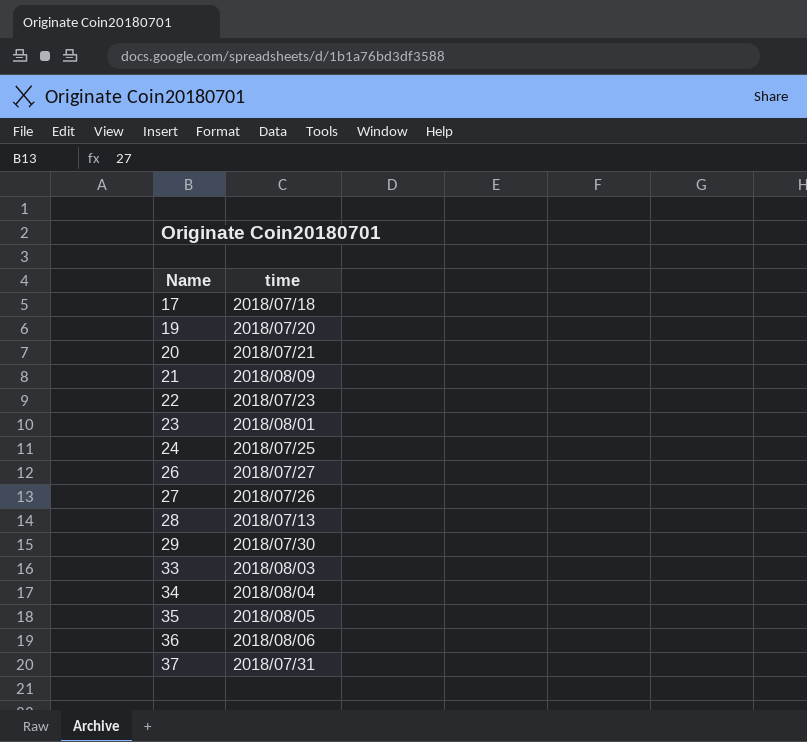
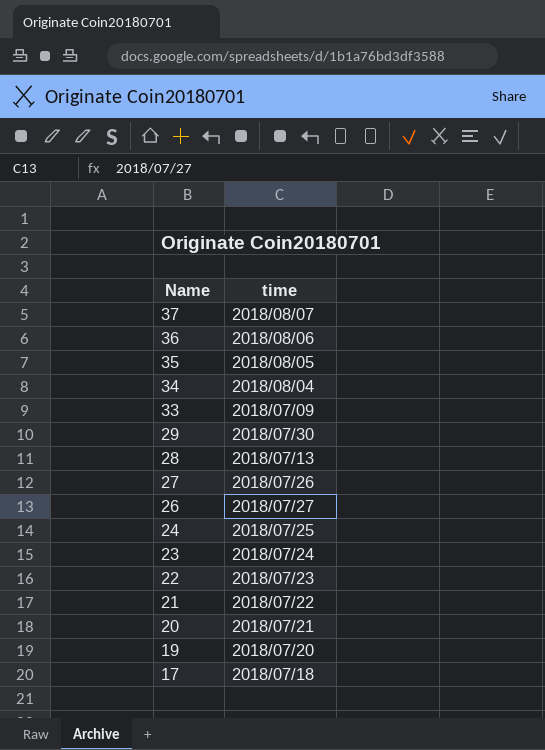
row order: Name ascending -> Name descending
37 | time: 2018/07/31 -> 2018/08/07
33 | time: 2018/08/03 -> 2018/07/09
23 | time: 2018/08/01 -> 2018/07/24
21 | time: 2018/08/09 -> 2018/07/22

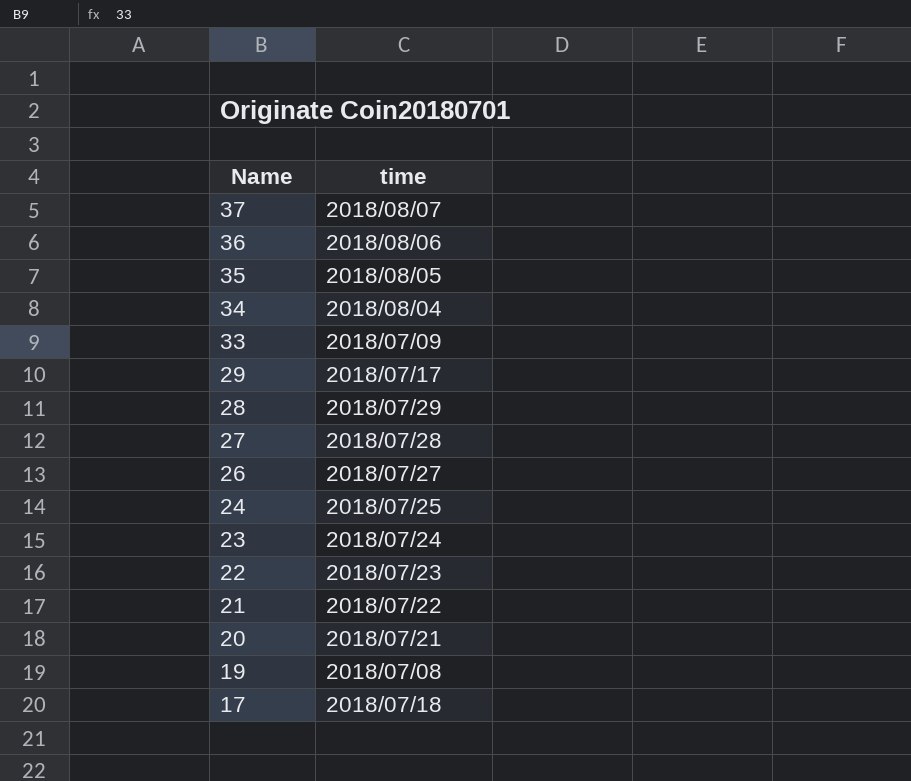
29 | time: 2018/07/30 -> 2018/07/17
28 | time: 2018/07/13 -> 2018/07/29
27 | time: 2018/07/26 -> 2018/07/28
19 | time: 2018/07/20 -> 2018/07/08

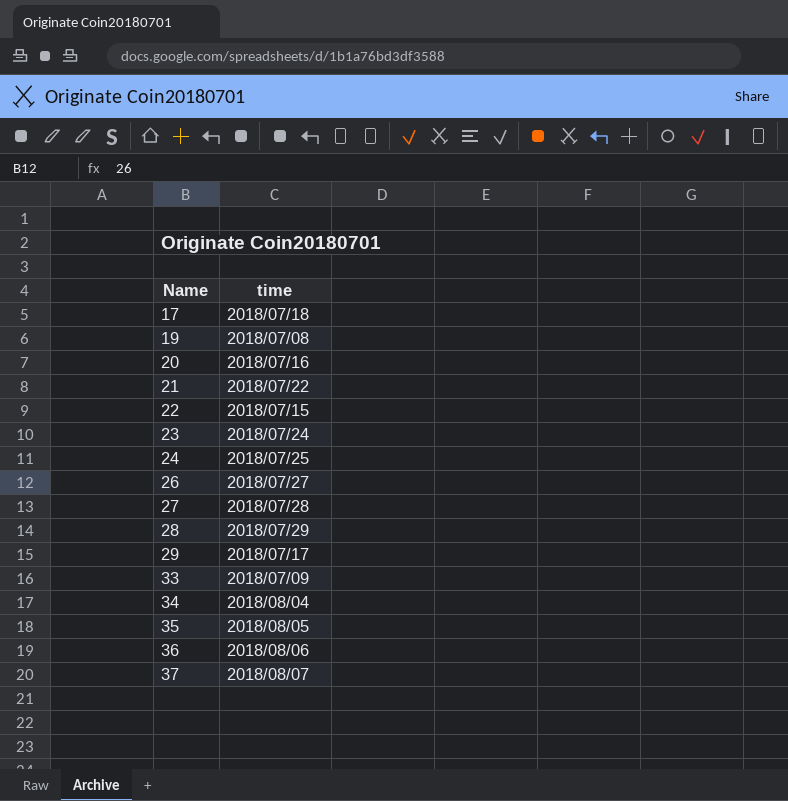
row order: Name descending -> Name ascending
20 | time: 2018/07/21 -> 2018/07/16
22 | time: 2018/07/23 -> 2018/07/15

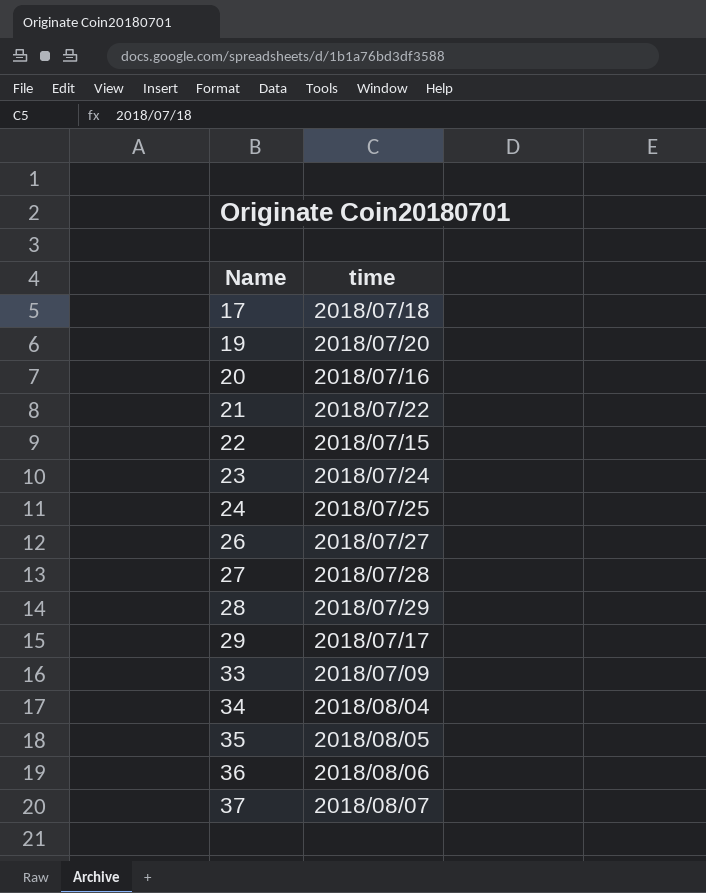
19 | time: 2018/07/08 -> 2018/07/20

